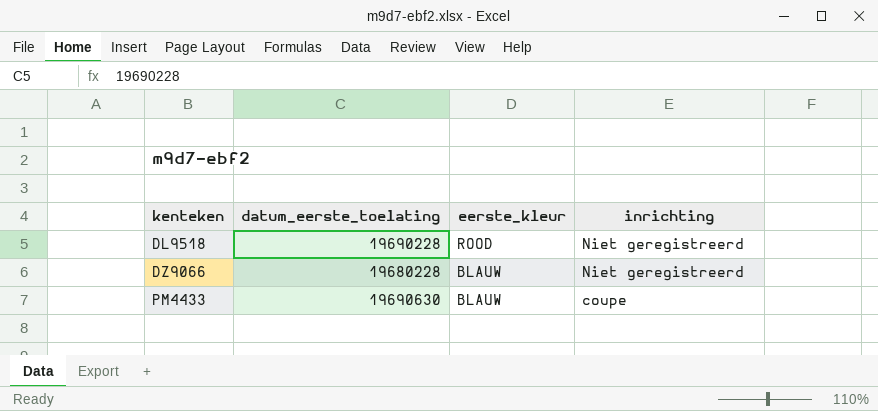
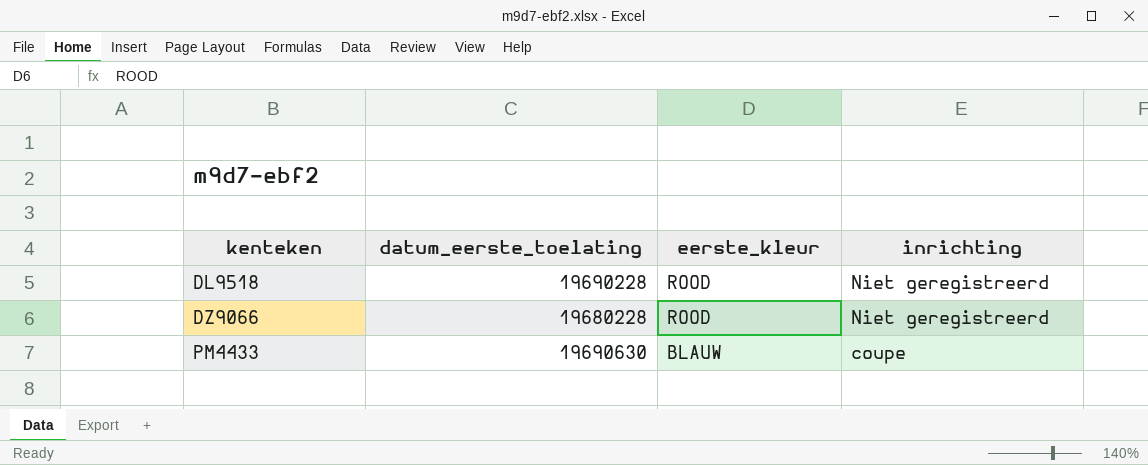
DZ9066 | eerste_kleur: BLAUW -> ROOD

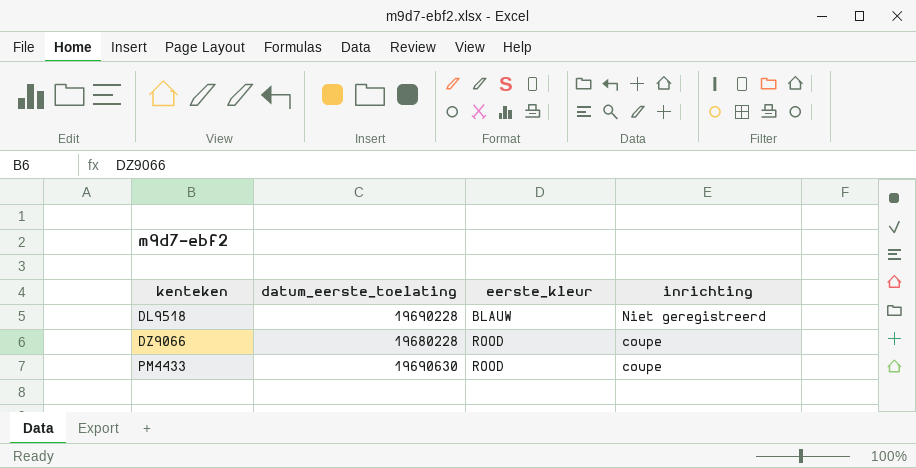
DL9518 | eerste_kleur: ROOD -> BLAUW
DZ9066 | inrichting: Niet geregistreerd -> coupe
PM4433 | eerste_kleur: BLAUW -> ROOD

